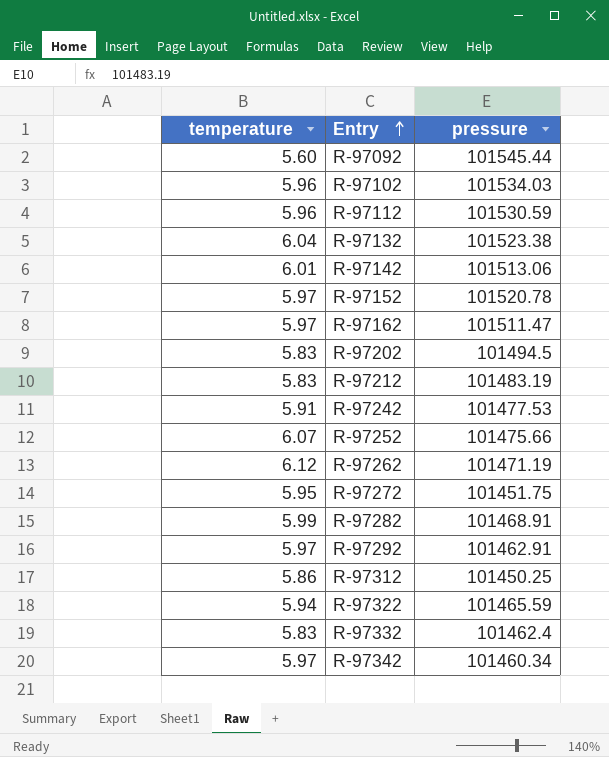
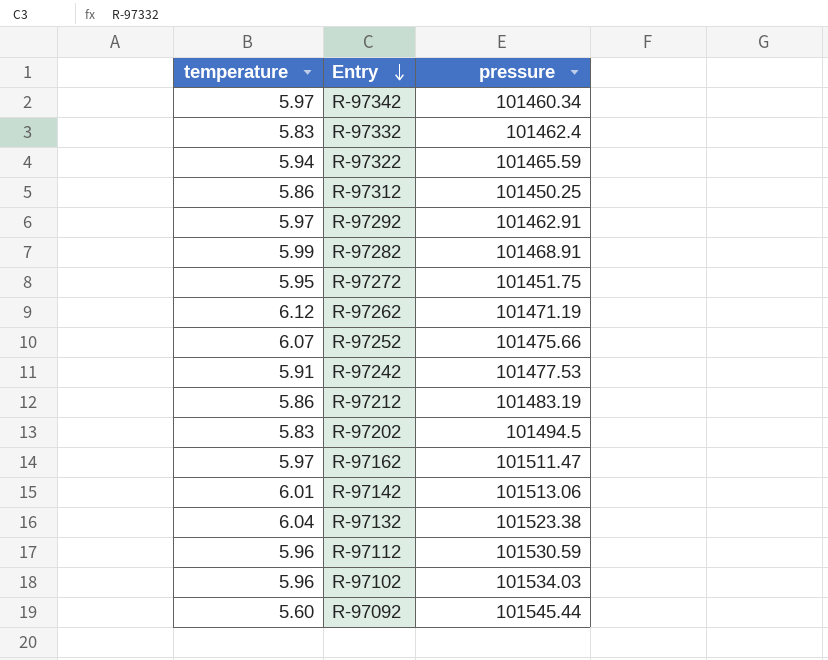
row order: Entry ascending -> Entry descending
row R-97152: 5.97 | 101520.78 -> none
R-97212 | temperature: 5.83 -> 5.86

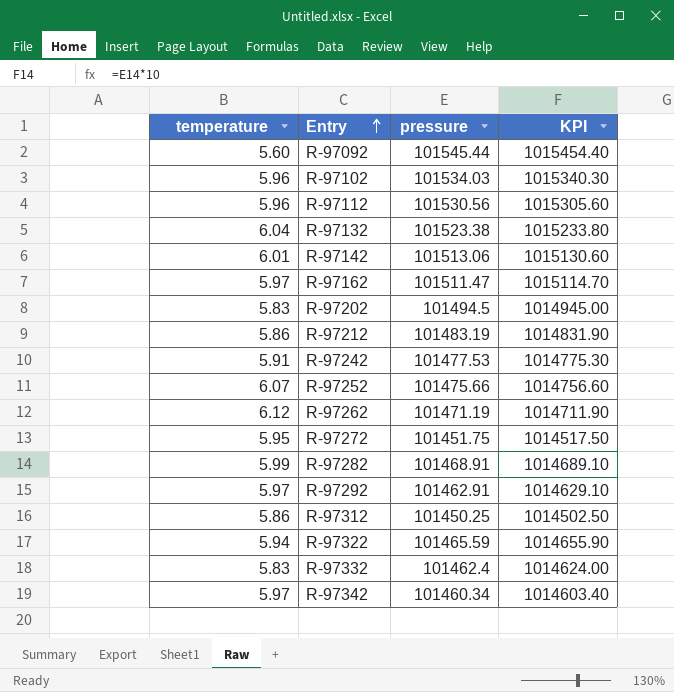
row order: Entry descending -> Entry ascending
column KPI | formula: none -> [pressure] * 10
R-97112 | pressure: 101530.59 -> 101530.56

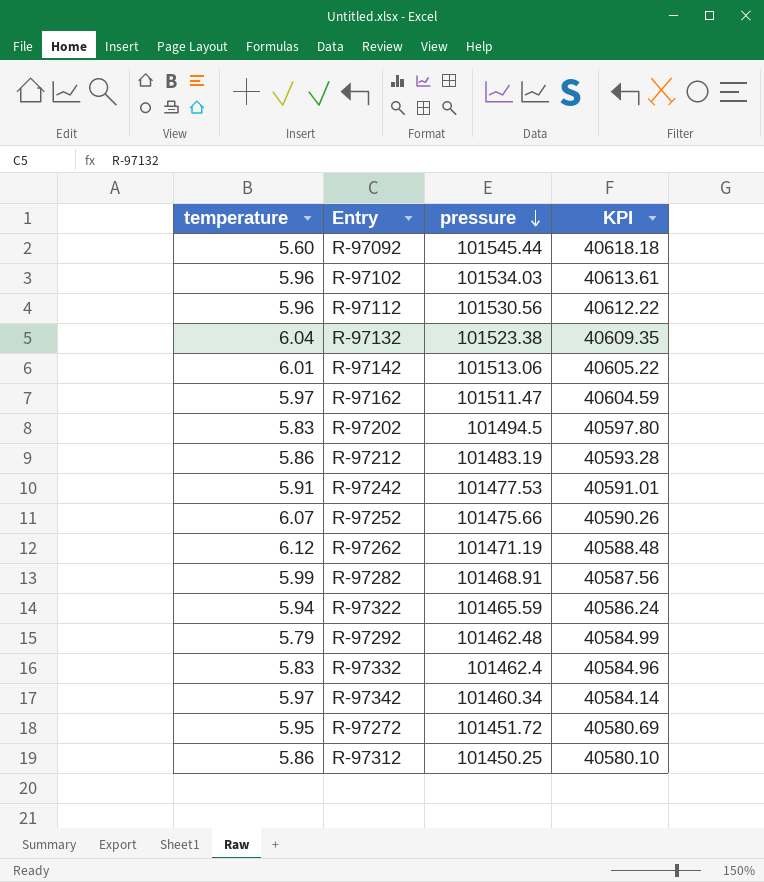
row order: Entry ascending -> pressure descending
column KPI | formula: [pressure] * 10 -> [pressure] * 0.4
R-97292 | temperature: 5.97 -> 5.79
R-97292 | pressure: 101462.91 -> 101462.48
R-97272 | pressure: 101451.75 -> 101451.72

